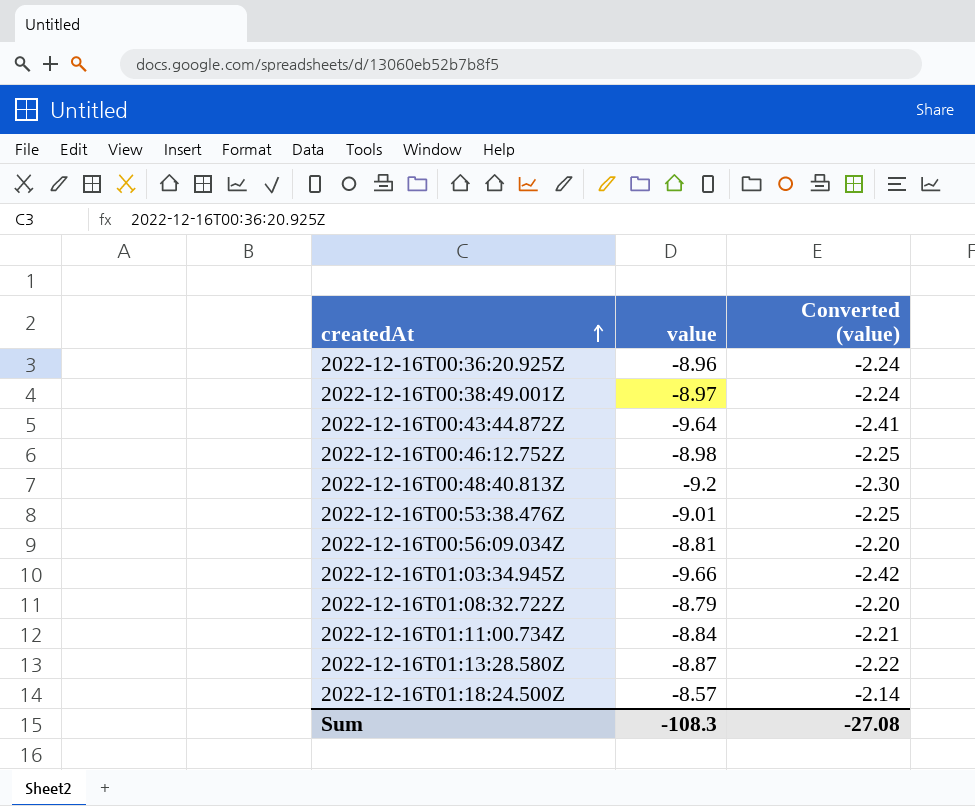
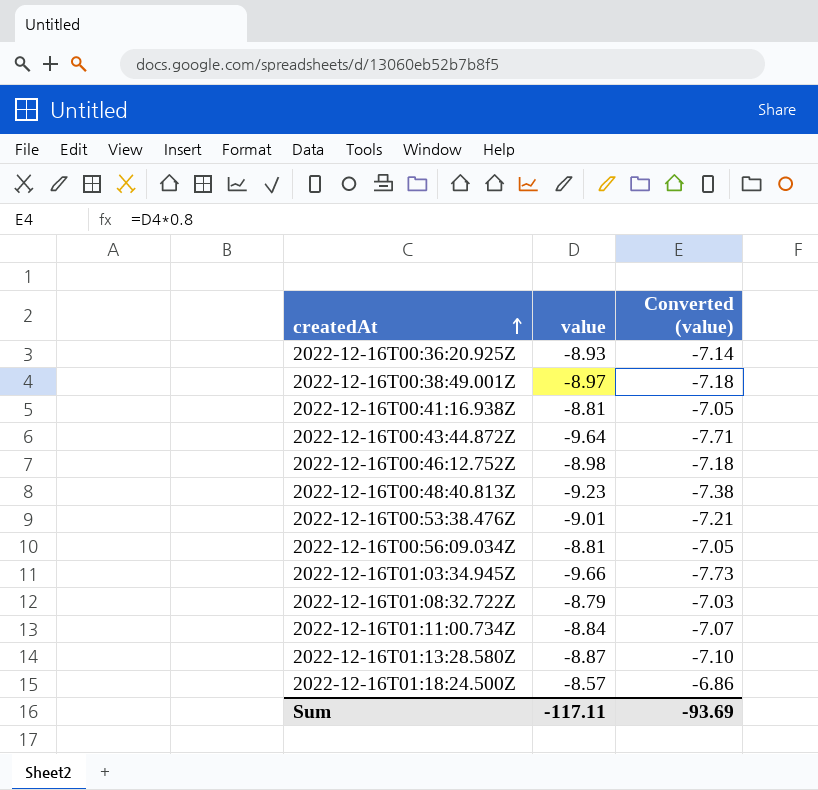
column Converted (value) | formula: [value] * 0.25 -> [value] * 0.8
2022-12-16T00:36:20.925Z | value: -8.96 -> -8.93
row 2022-12-16T00:41:16.938Z: none -> -8.81 | -7.05
2022-12-16T00:48:40.813Z | value: -9.2 -> -9.23
Sum | value: -108.3 -> -117.11
Sum | Converted (value): -27.08 -> -93.69

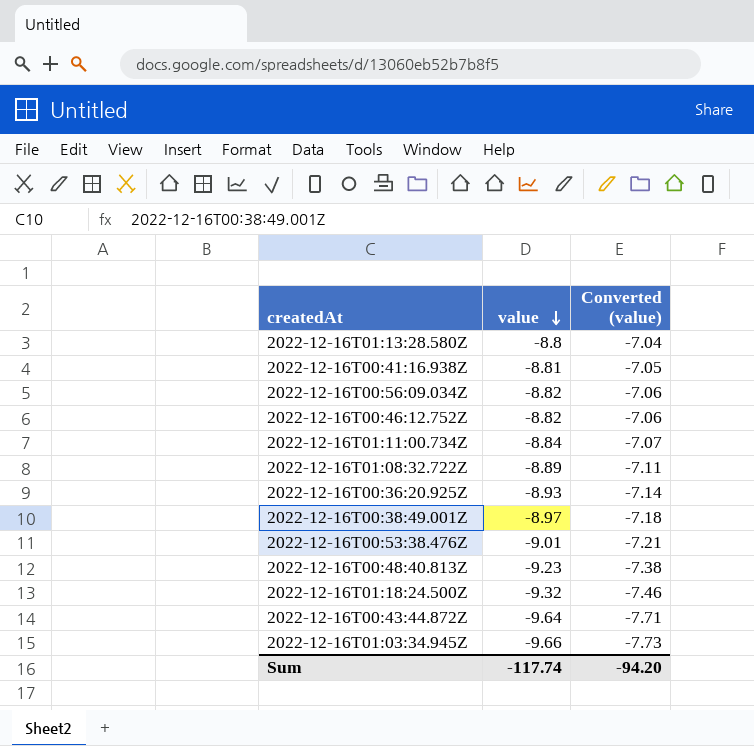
row order: createdAt ascending -> value descending
2022-12-16T01:13:28.580Z | value: -8.87 -> -8.8
2022-12-16T01:13:28.580Z | Converted (value): -7.10 -> -7.04
2022-12-16T00:56:09.034Z | value: -8.81 -> -8.82
2022-12-16T00:56:09.034Z | Converted (value): -7.05 -> -7.06
2022-12-16T00:46:12.752Z | value: -8.98 -> -8.82
2022-12-16T00:46:12.752Z | Converted (value): -7.18 -> -7.06
2022-12-16T01:08:32.722Z | value: -8.79 -> -8.89
2022-12-16T01:08:32.722Z | Converted (value): -7.03 -> -7.11
2022-12-16T01:18:24.500Z | value: -8.57 -> -9.32
2022-12-16T01:18:24.500Z | Converted (value): -6.86 -> -7.46
Sum | value: -117.11 -> -117.74
Sum | Converted (value): -93.69 -> -94.20

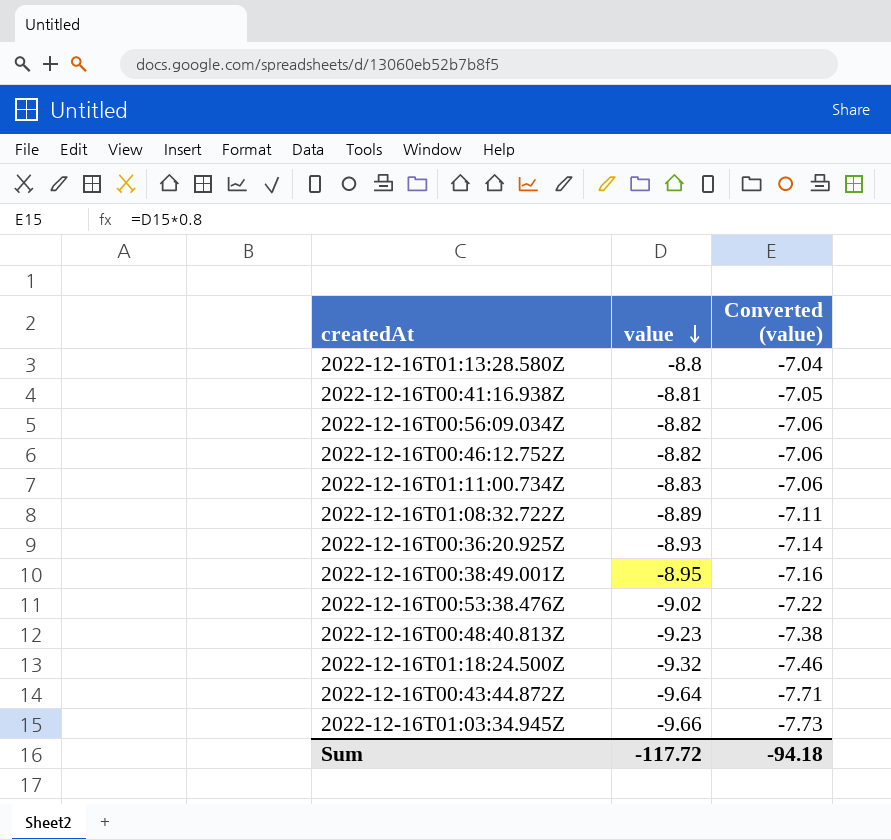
2022-12-16T01:11:00.734Z | value: -8.84 -> -8.83
2022-12-16T01:11:00.734Z | Converted (value): -7.07 -> -7.06
2022-12-16T00:38:49.001Z | value: -8.97 -> -8.95
2022-12-16T00:38:49.001Z | Converted (value): -7.18 -> -7.16
2022-12-16T00:53:38.476Z | value: -9.01 -> -9.02
2022-12-16T00:53:38.476Z | Converted (value): -7.21 -> -7.22
Sum | value: -117.74 -> -117.72
Sum | Converted (value): -94.20 -> -94.18

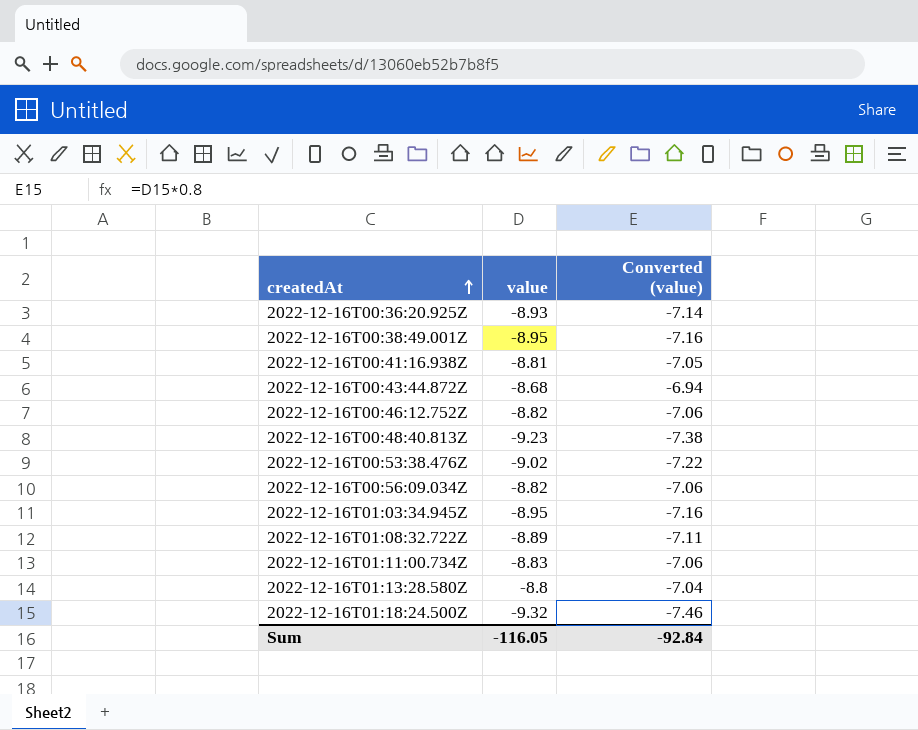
row order: value descending -> createdAt ascending
2022-12-16T00:43:44.872Z | value: -9.64 -> -8.68
2022-12-16T00:43:44.872Z | Converted (value): -7.71 -> -6.94
2022-12-16T01:03:34.945Z | value: -9.66 -> -8.95
2022-12-16T01:03:34.945Z | Converted (value): -7.73 -> -7.16
Sum | value: -117.72 -> -116.05
Sum | Converted (value): -94.18 -> -92.84

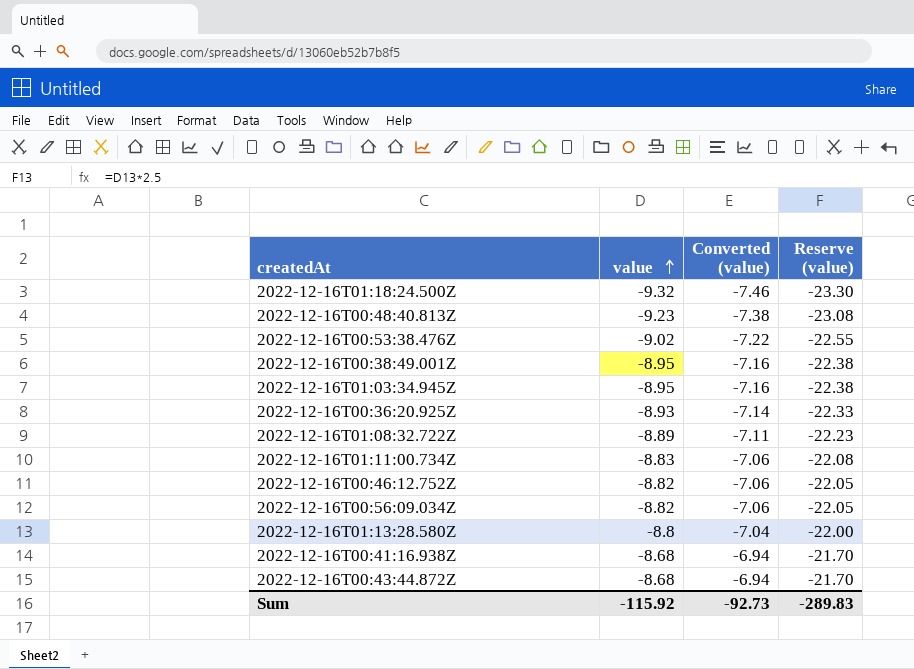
row order: createdAt ascending -> value ascending
column Reserve (value) | formula: none -> [value] * 2.5
2022-12-16T00:41:16.938Z | value: -8.81 -> -8.68
2022-12-16T00:41:16.938Z | Converted (value): -7.05 -> -6.94
Sum | value: -116.05 -> -115.92
Sum | Converted (value): -92.84 -> -92.73

